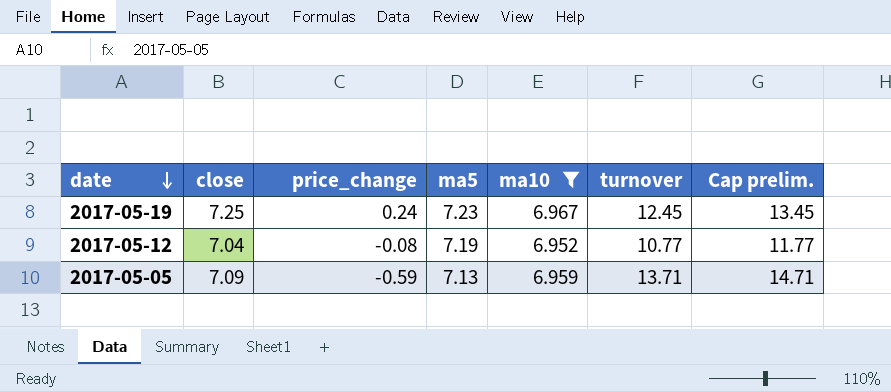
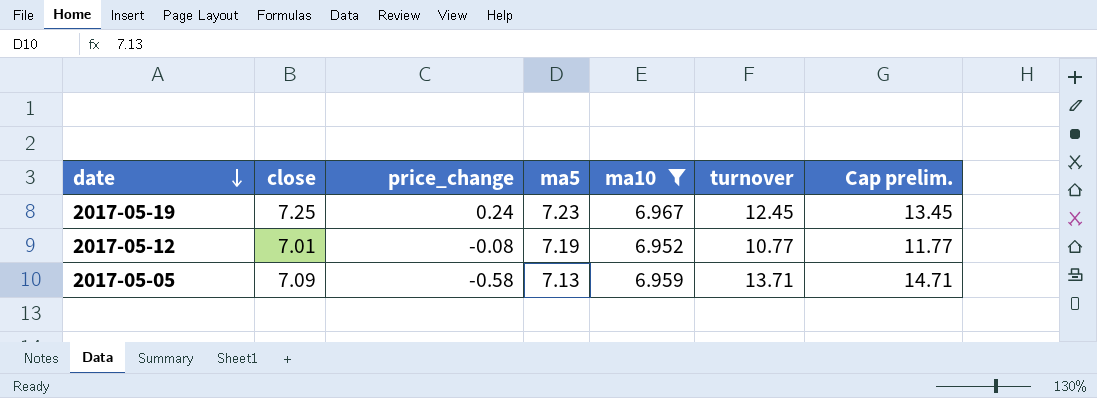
2017-05-12 | close: 7.04 -> 7.01
2017-05-05 | price_change: -0.59 -> -0.58

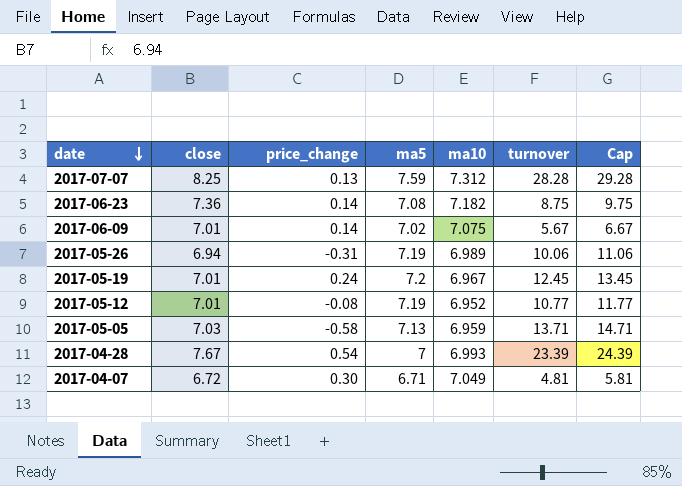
filter: ma10 <= 6.967 -> none
column name: Cap prelim. -> Cap
2017-05-19 | close: 7.25 -> 7.01
2017-05-19 | ma5: 7.23 -> 7.2
2017-05-05 | close: 7.09 -> 7.03

